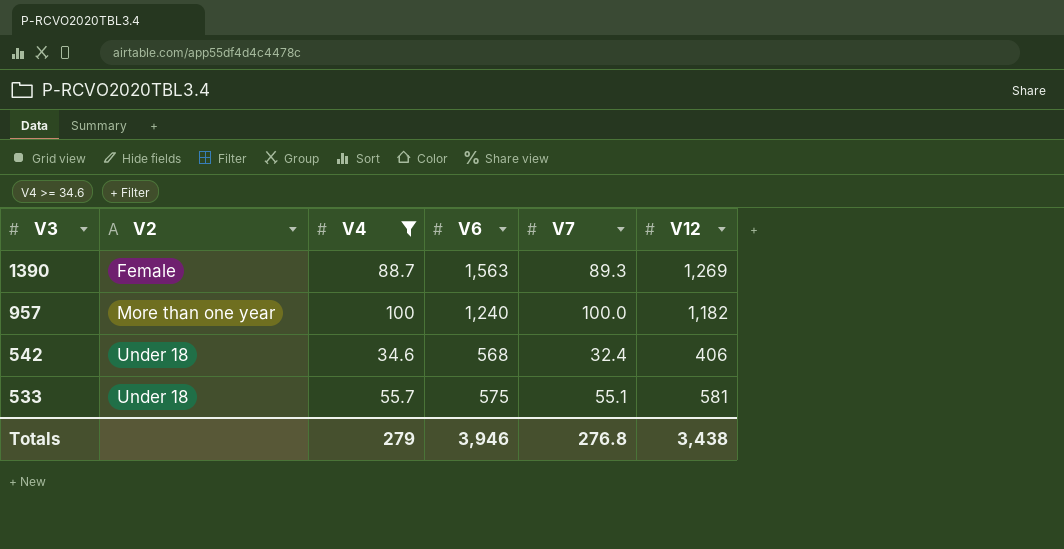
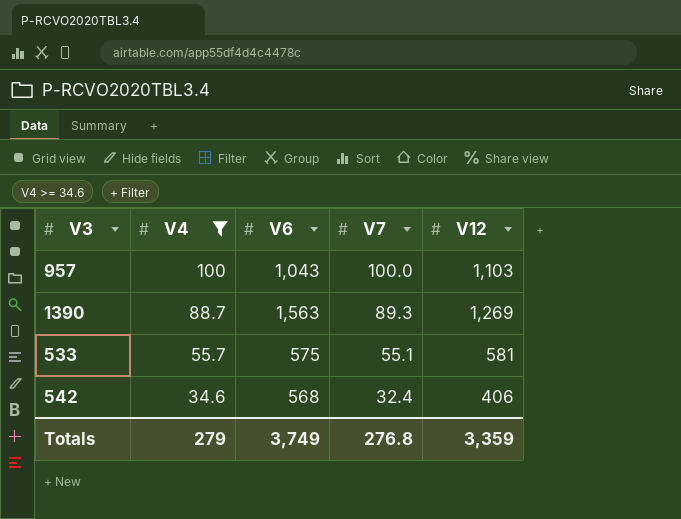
row order: V3 descending -> V4 descending
column V2 | position: 2 -> none
957 | V6: 1,240 -> 1,043
957 | V12: 1,182 -> 1,103
Totals | V6: 3,946 -> 3,749
Totals | V12: 3,438 -> 3,359

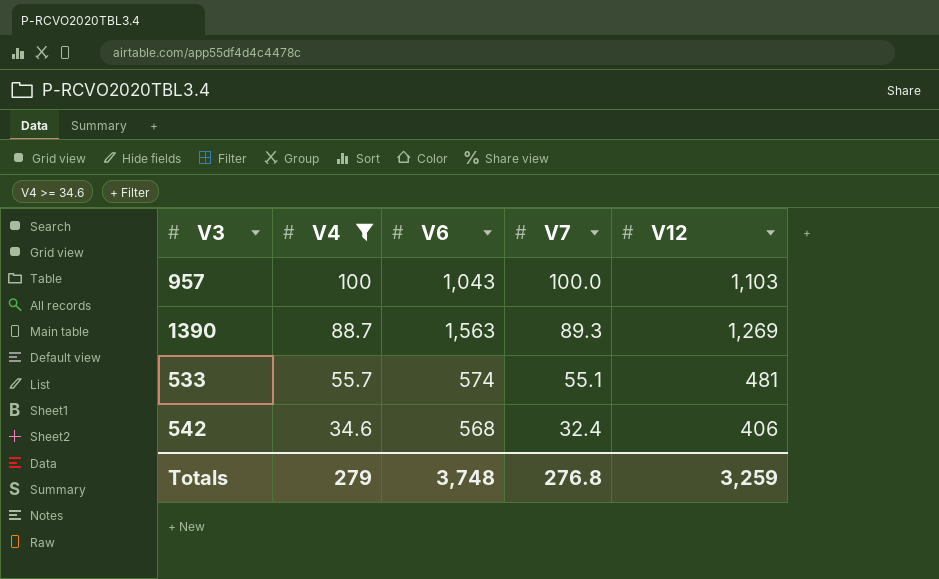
533 | V6: 575 -> 574
533 | V12: 581 -> 481
Totals | V6: 3,749 -> 3,748
Totals | V12: 3,359 -> 3,259

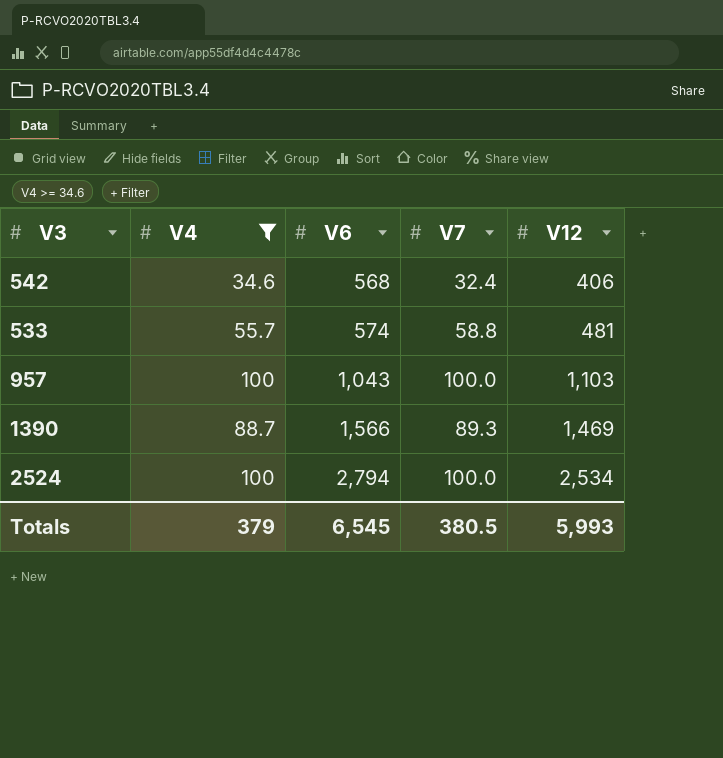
row order: V4 descending -> V6 ascending
533 | V7: 55.1 -> 58.8
1390 | V6: 1,563 -> 1,566
1390 | V12: 1,269 -> 1,469
row 2524: none -> 100 | 2,794 | 100.0 | 2,534
Totals | V4: 279 -> 379
Totals | V6: 3,748 -> 6,545
Totals | V7: 276.8 -> 380.5
Totals | V12: 3,259 -> 5,993

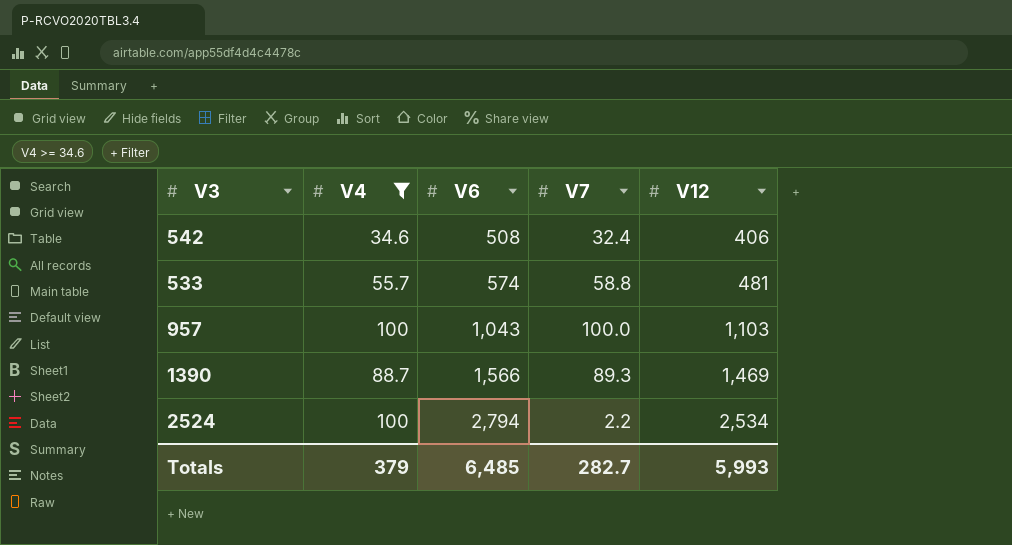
542 | V6: 568 -> 508
2524 | V7: 100.0 -> 2.2
Totals | V6: 6,545 -> 6,485
Totals | V7: 380.5 -> 282.7

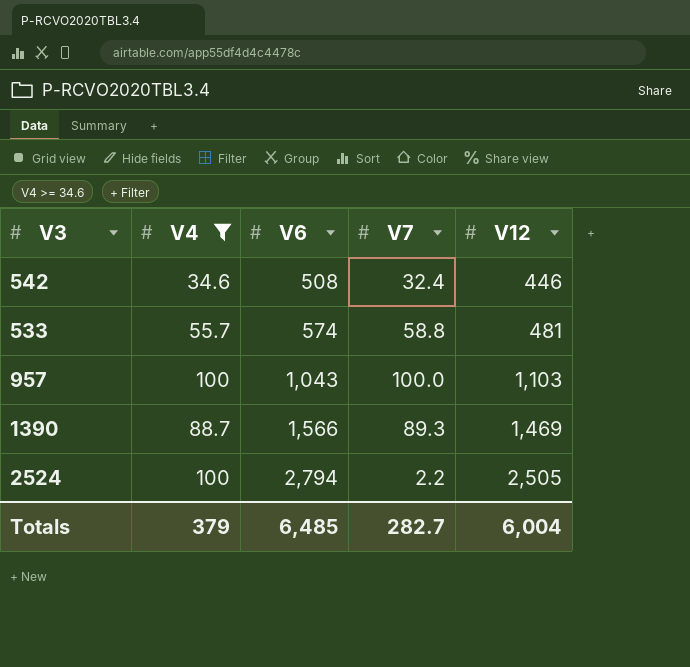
542 | V12: 406 -> 446
2524 | V12: 2,534 -> 2,505
Totals | V12: 5,993 -> 6,004

